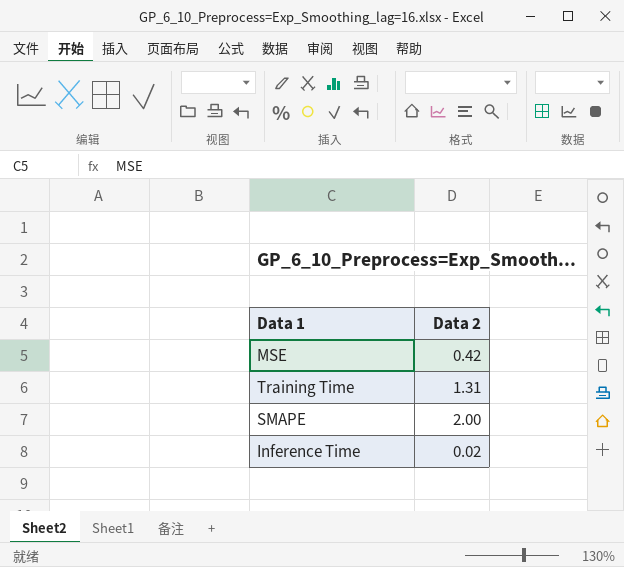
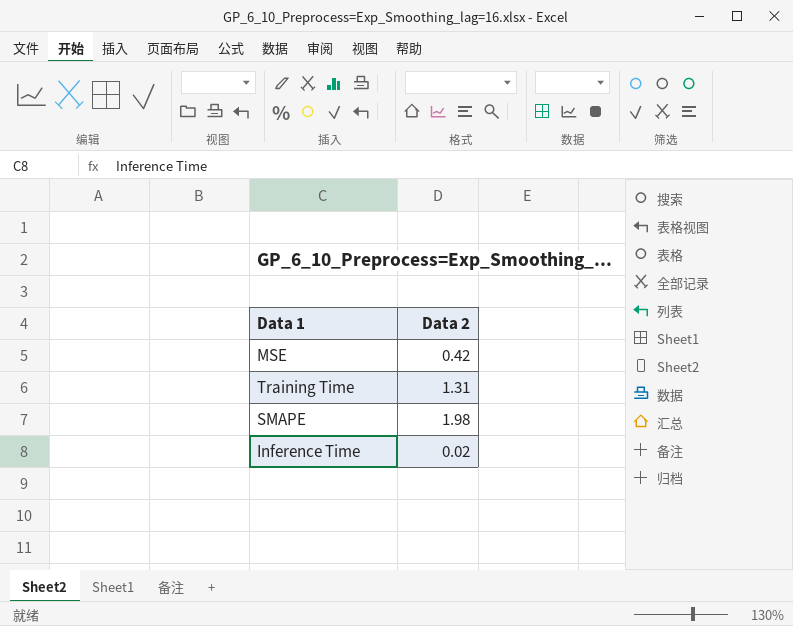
SMAPE | Data 2: 2.00 -> 1.98

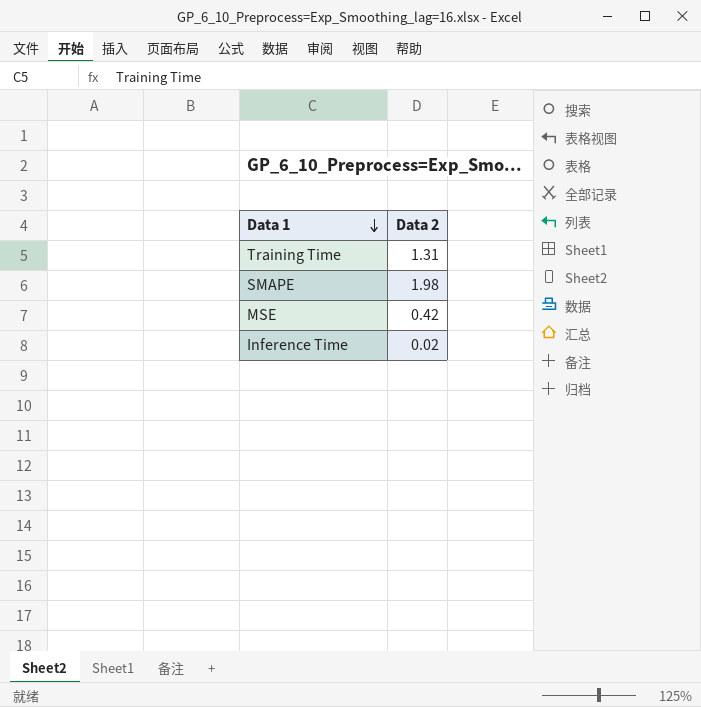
row order: none -> Data 1 descending

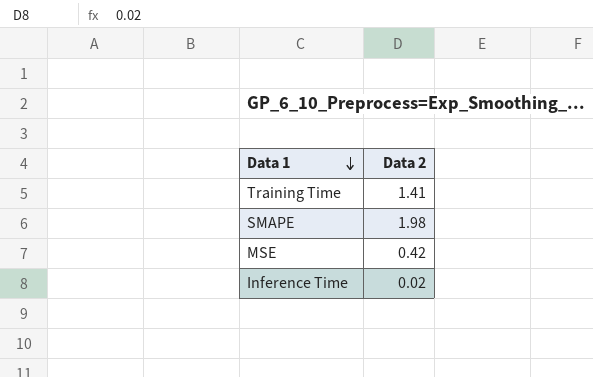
Training Time | Data 2: 1.31 -> 1.41

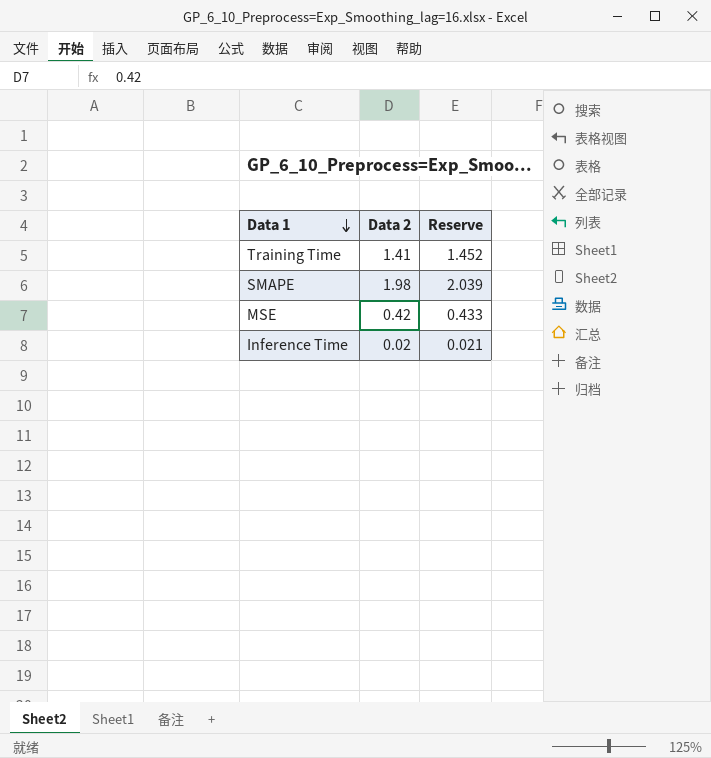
column Reserve | formula: none -> [Data 2] * 1.03

